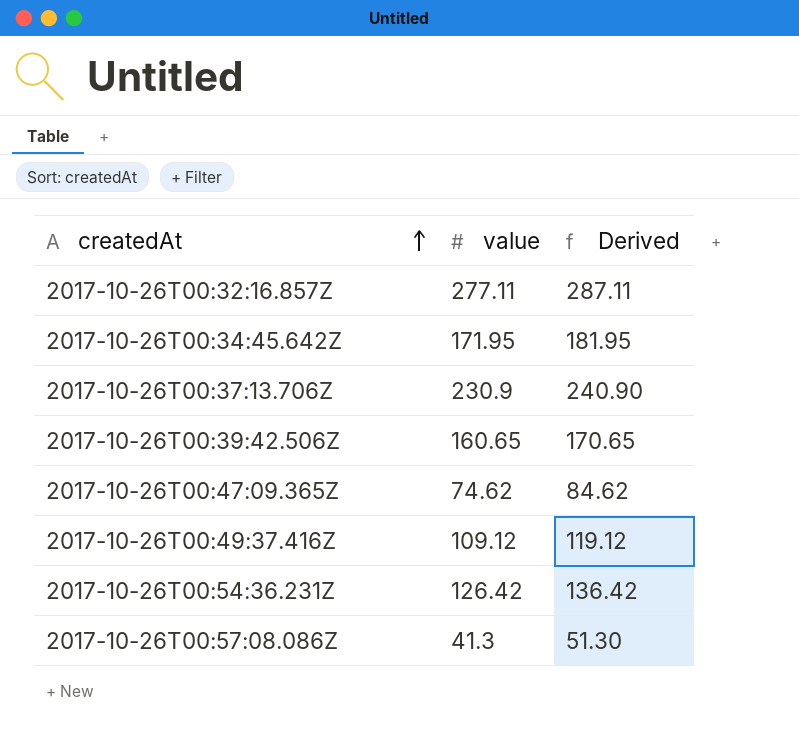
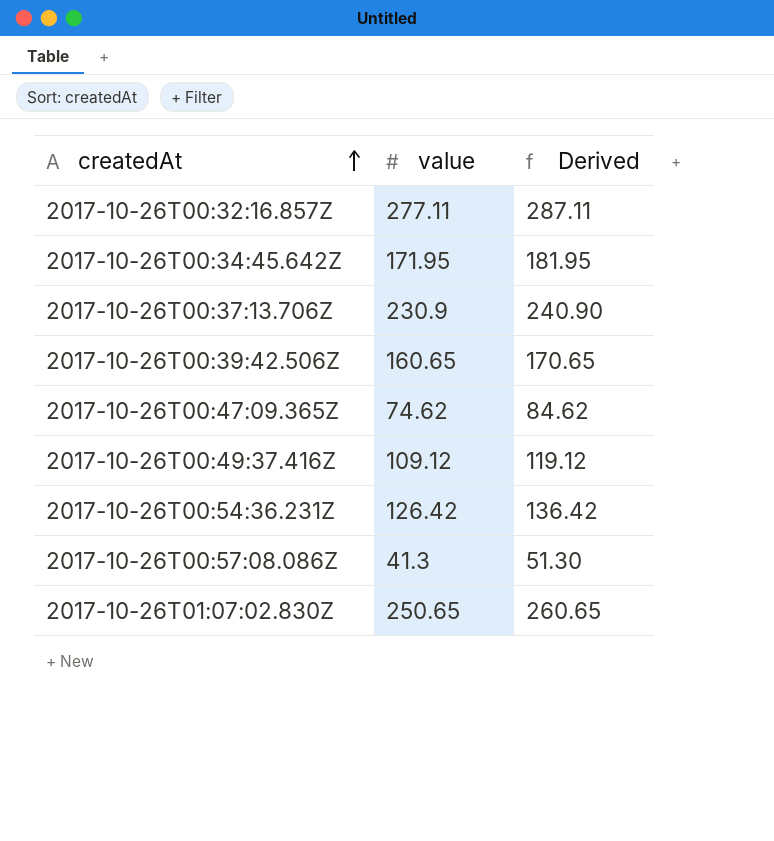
row 2017-10-26T01:07:02.830Z: none -> 250.65 | 260.65

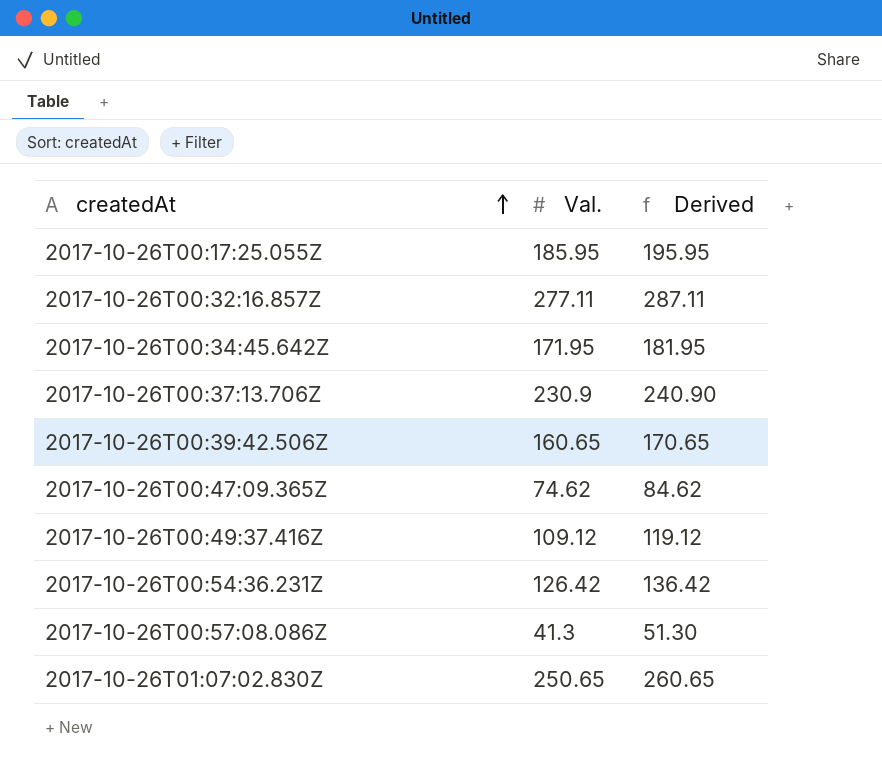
column name: value -> Val.
row 2017-10-26T00:17:25.055Z: none -> 185.95 | 195.95

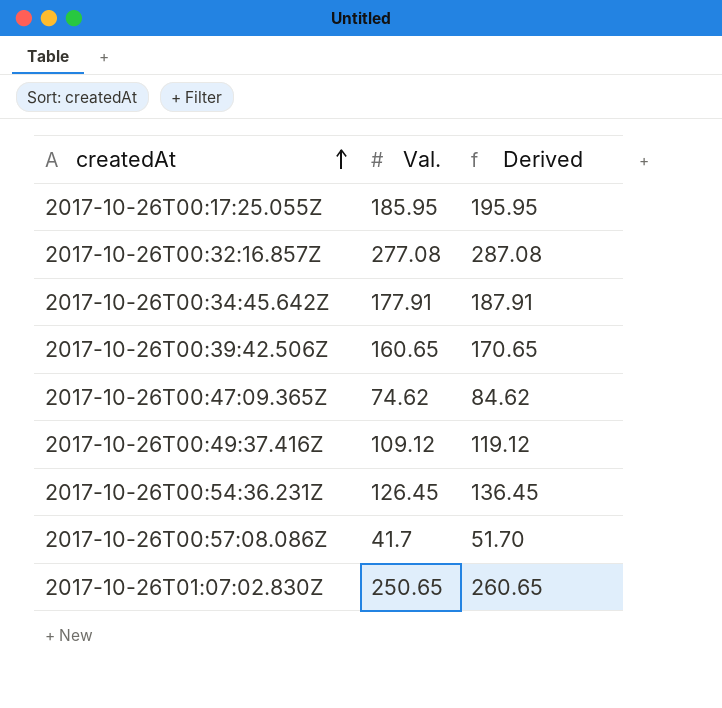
row 2017-10-26T00:37:13.706Z: 230.9 | 240.90 -> none
2017-10-26T00:32:16.857Z | Val.: 277.11 -> 277.08
2017-10-26T00:32:16.857Z | Derived: 287.11 -> 287.08
2017-10-26T00:34:45.642Z | Val.: 171.95 -> 177.91
2017-10-26T00:34:45.642Z | Derived: 181.95 -> 187.91
2017-10-26T00:54:36.231Z | Val.: 126.42 -> 126.45
2017-10-26T00:54:36.231Z | Derived: 136.42 -> 136.45
2017-10-26T00:57:08.086Z | Val.: 41.3 -> 41.7
2017-10-26T00:57:08.086Z | Derived: 51.30 -> 51.70

